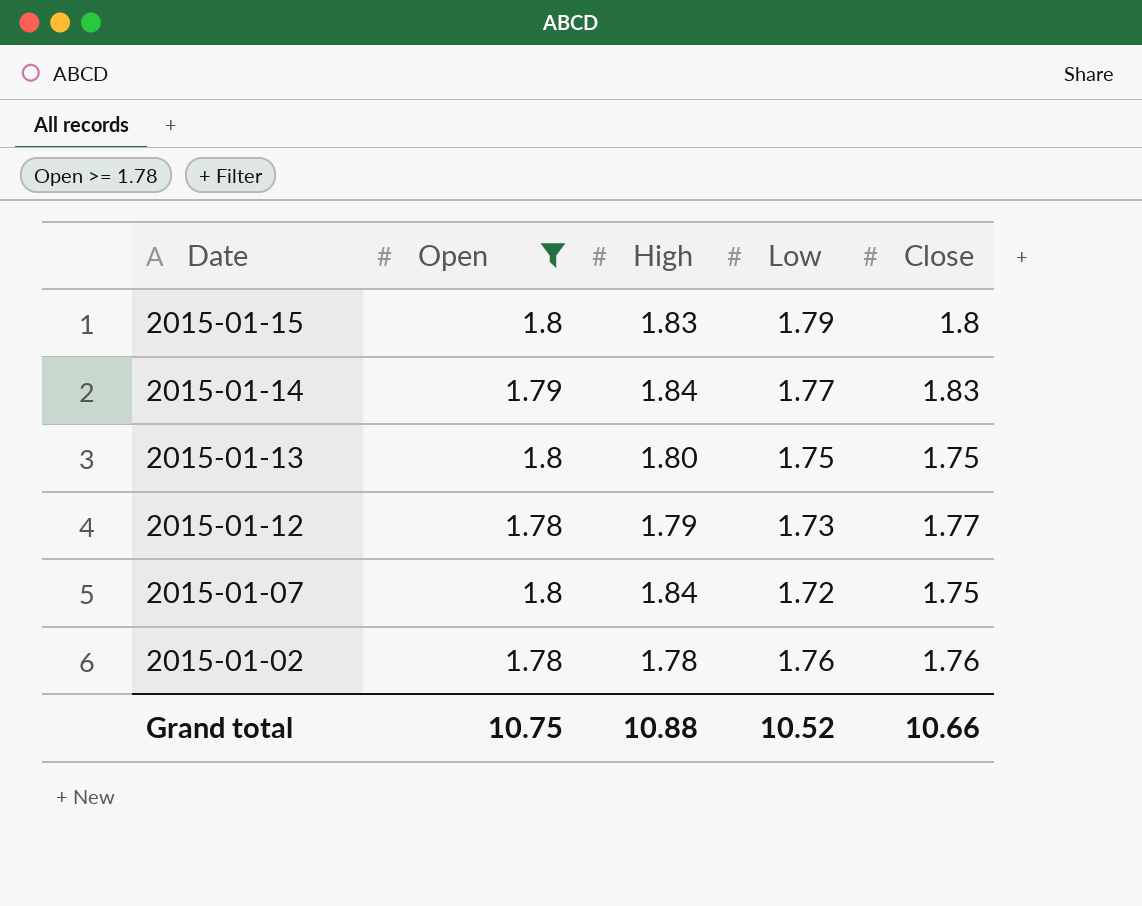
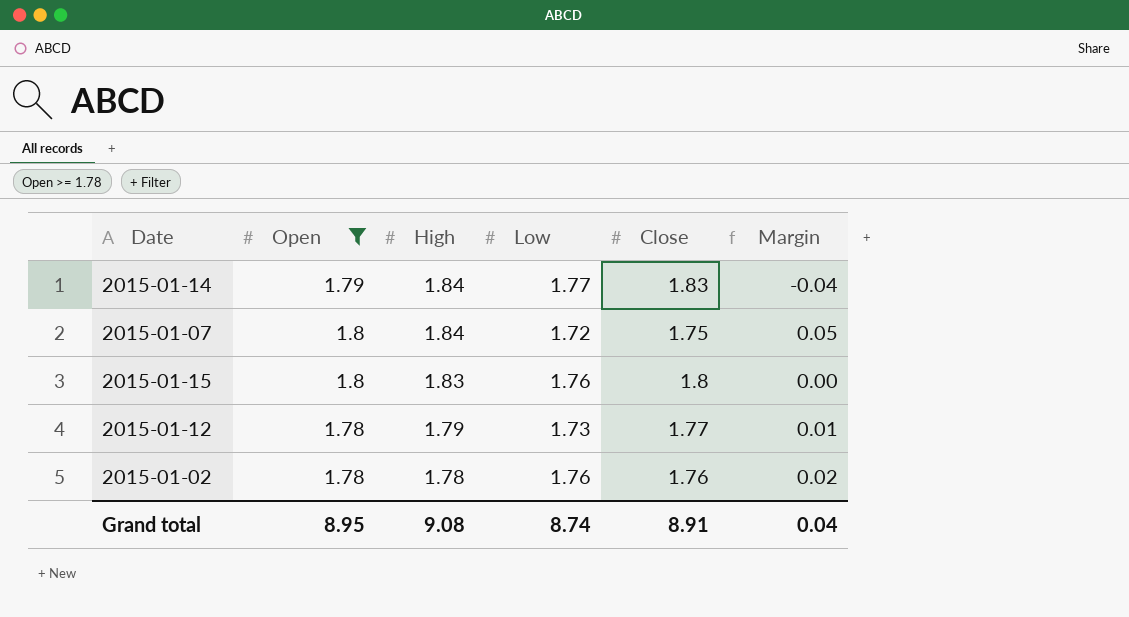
row order: Date descending -> High descending
column Margin | formula: none -> [Open] - [Close]
row 2015-01-13: 1.8 | 1.80 | 1.75 | 1.75 -> none
2015-01-15 | Low: 1.79 -> 1.76
Grand total | Open: 10.75 -> 8.95
Grand total | High: 10.88 -> 9.08
Grand total | Low: 10.52 -> 8.74
Grand total | Close: 10.66 -> 8.91

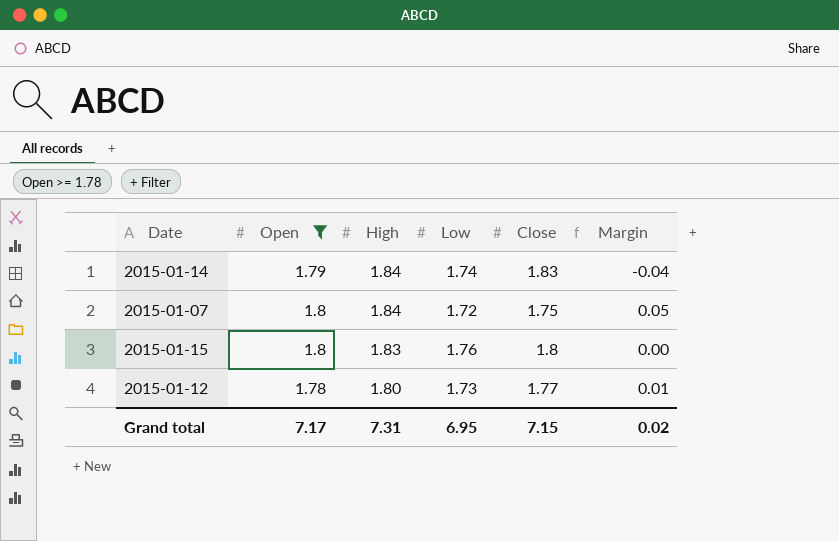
row 2015-01-02: 1.78 | 1.78 | 1.76 | 1.76 | 0.02 -> none
2015-01-14 | Low: 1.77 -> 1.74
2015-01-12 | High: 1.79 -> 1.80
Grand total | Open: 8.95 -> 7.17
Grand total | High: 9.08 -> 7.31
Grand total | Low: 8.74 -> 6.95
Grand total | Close: 8.91 -> 7.15
Grand total | Margin: 0.04 -> 0.02

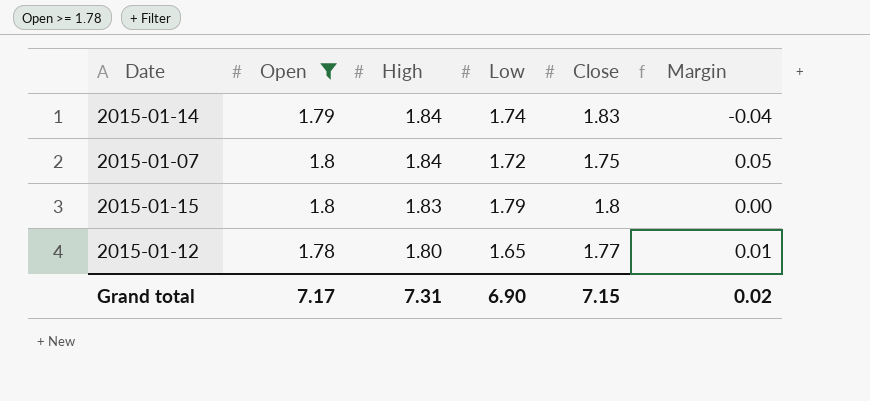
2015-01-15 | Low: 1.76 -> 1.79
2015-01-12 | Low: 1.73 -> 1.65
Grand total | Low: 6.95 -> 6.90

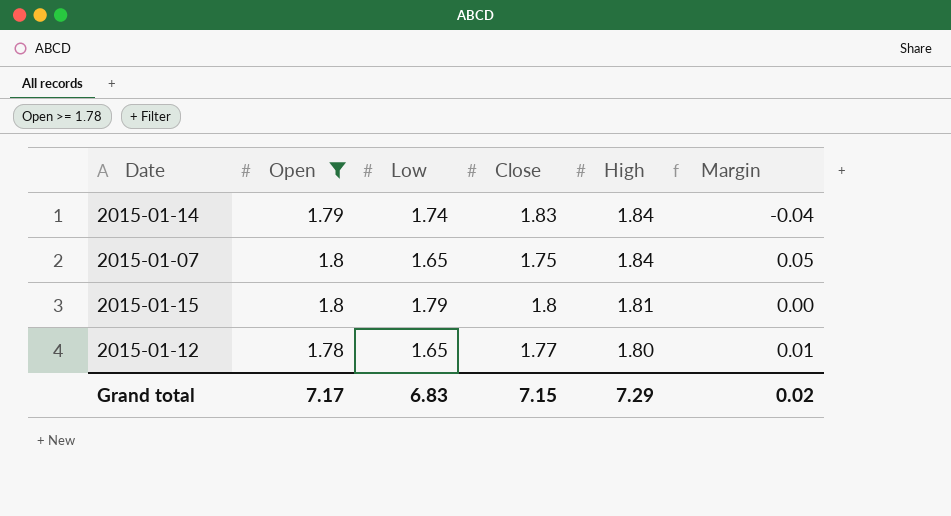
column High | position: 3 -> 5
2015-01-07 | Low: 1.72 -> 1.65
2015-01-15 | High: 1.83 -> 1.81
Grand total | Low: 6.90 -> 6.83
Grand total | High: 7.31 -> 7.29

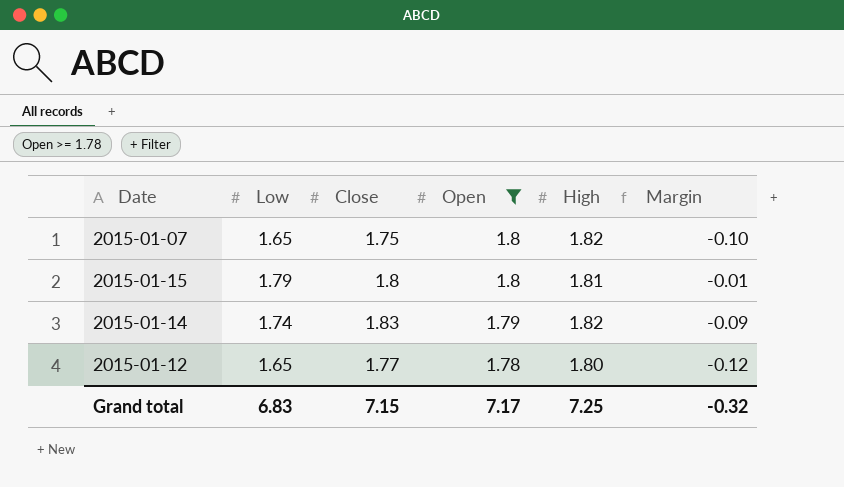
row order: High descending -> Open descending
column Open | position: 2 -> 4
column Margin | formula: [Open] - [Close] -> [Low] - [Close]
2015-01-07 | High: 1.84 -> 1.82
2015-01-14 | High: 1.84 -> 1.82
Grand total | High: 7.29 -> 7.25
Grand total | Margin: 0.02 -> -0.32

